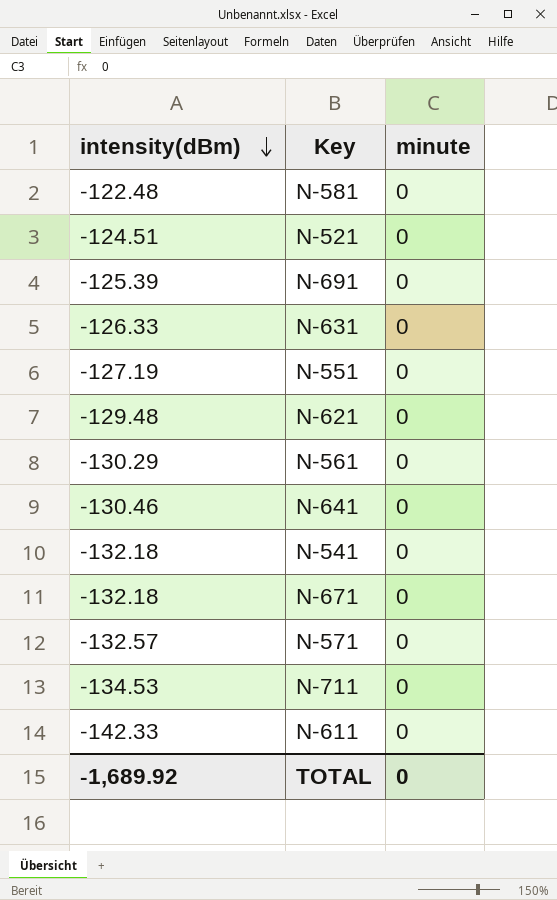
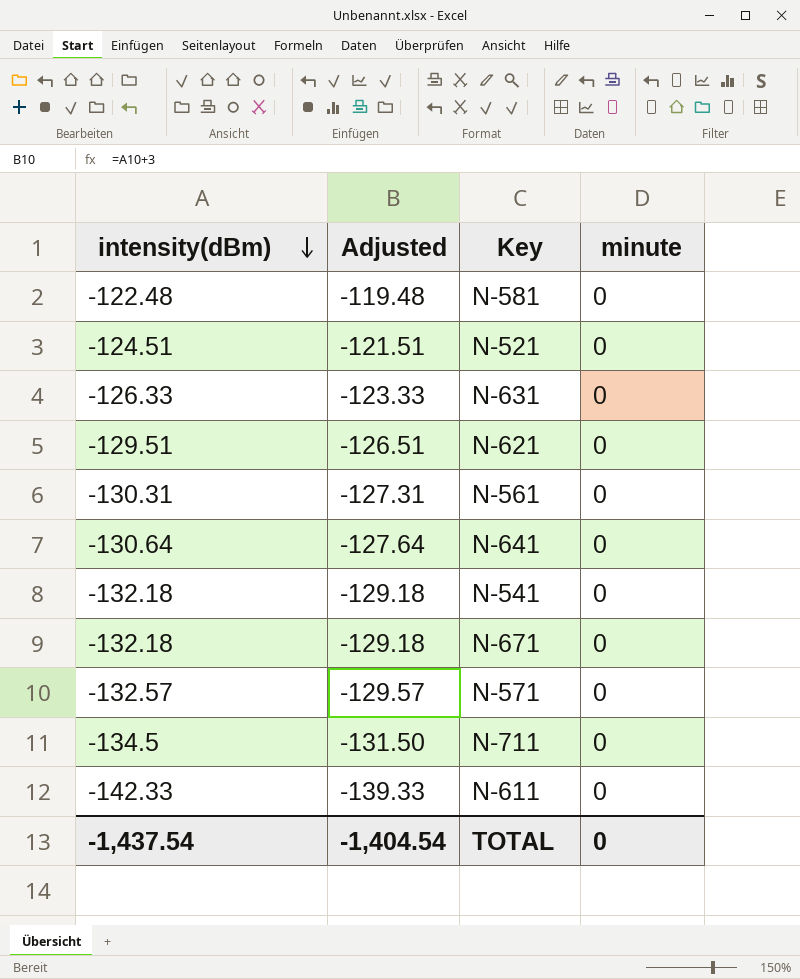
column Adjusted | formula: none -> [intensity(dBm)] + 3
row N-691: -125.39 | 0 -> none
row N-551: -127.19 | 0 -> none
N-621 | intensity(dBm): -129.48 -> -129.51
N-561 | intensity(dBm): -130.29 -> -130.31
N-641 | intensity(dBm): -130.46 -> -130.64
N-711 | intensity(dBm): -134.53 -> -134.5
TOTAL | intensity(dBm): -1,689.92 -> -1,437.54

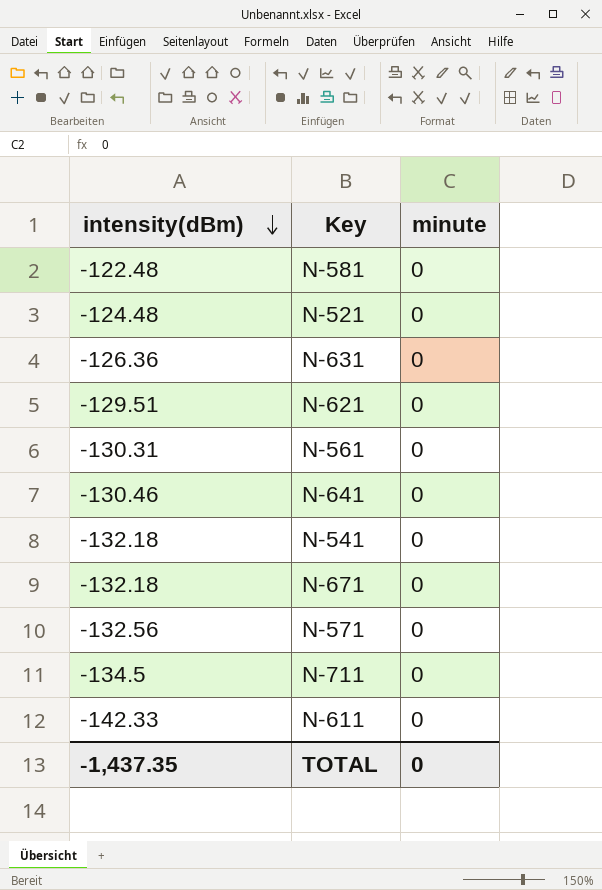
column Adjusted | formula: [intensity(dBm)] + 3 -> none
N-521 | intensity(dBm): -124.51 -> -124.48
N-631 | intensity(dBm): -126.33 -> -126.36
N-641 | intensity(dBm): -130.64 -> -130.46
N-571 | intensity(dBm): -132.57 -> -132.56
TOTAL | intensity(dBm): -1,437.54 -> -1,437.35

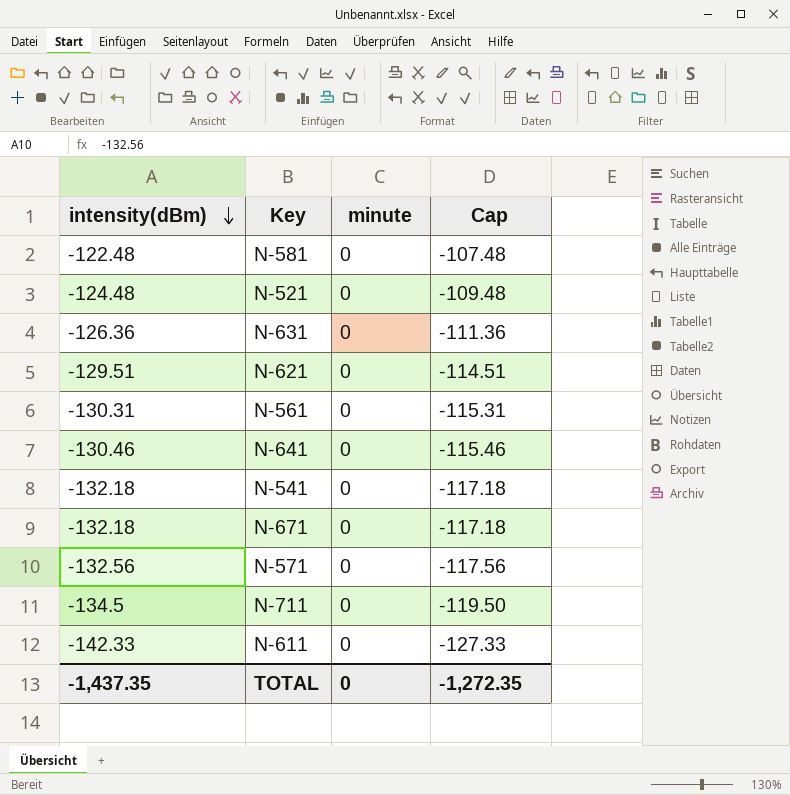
column Cap | formula: none -> [intensity(dBm)] + 15

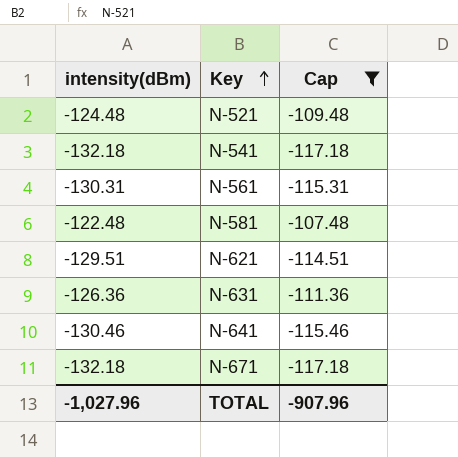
filter: none -> Cap >= -117.18
row order: intensity(dBm) descending -> Key ascending
column minute | position: 3 -> none
TOTAL | intensity(dBm): -1,437.35 -> -1,027.96
TOTAL | Cap: -1,272.35 -> -907.96

